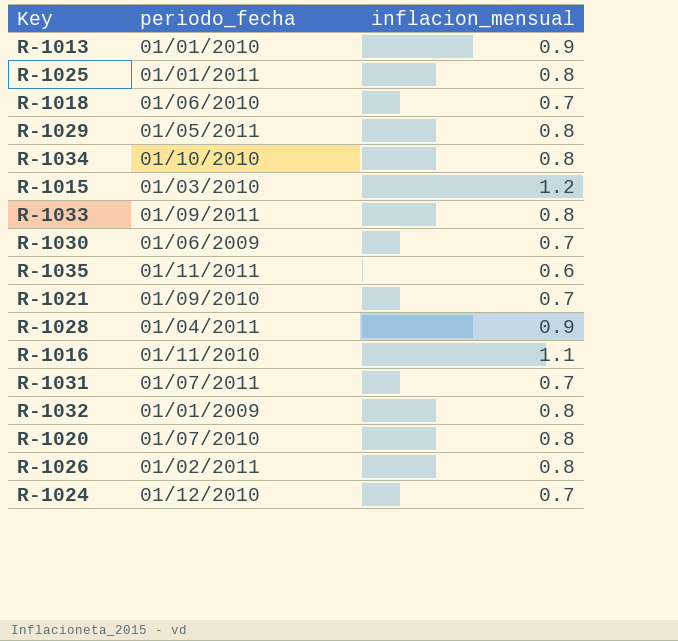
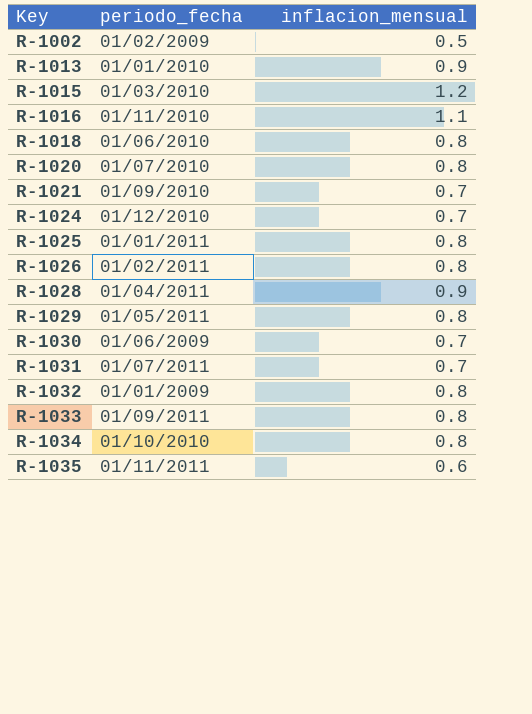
row order: none -> Key ascending
row R-1002: none -> 01/02/2009 | 0.5
R-1018 | inflacion_mensual: 0.7 -> 0.8

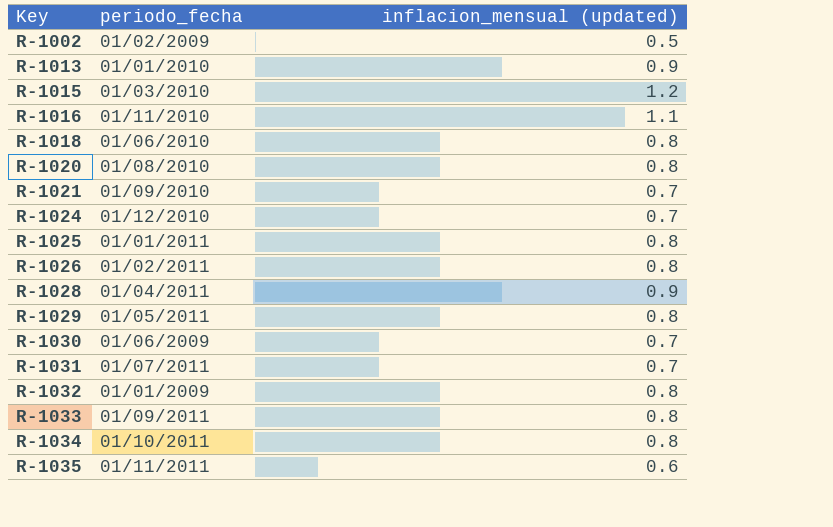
column name: inflacion_mensual -> inflacion_mensual (updated)
R-1020 | periodo_fecha: 01/07/2010 -> 01/08/2010
R-1034 | periodo_fecha: 01/10/2010 -> 01/10/2011

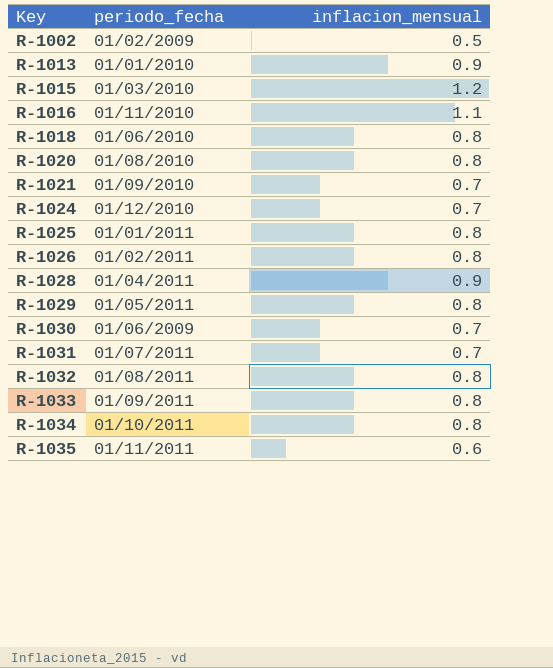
column name: inflacion_mensual (updated) -> inflacion_mensual
R-1032 | periodo_fecha: 01/01/2009 -> 01/08/2011

